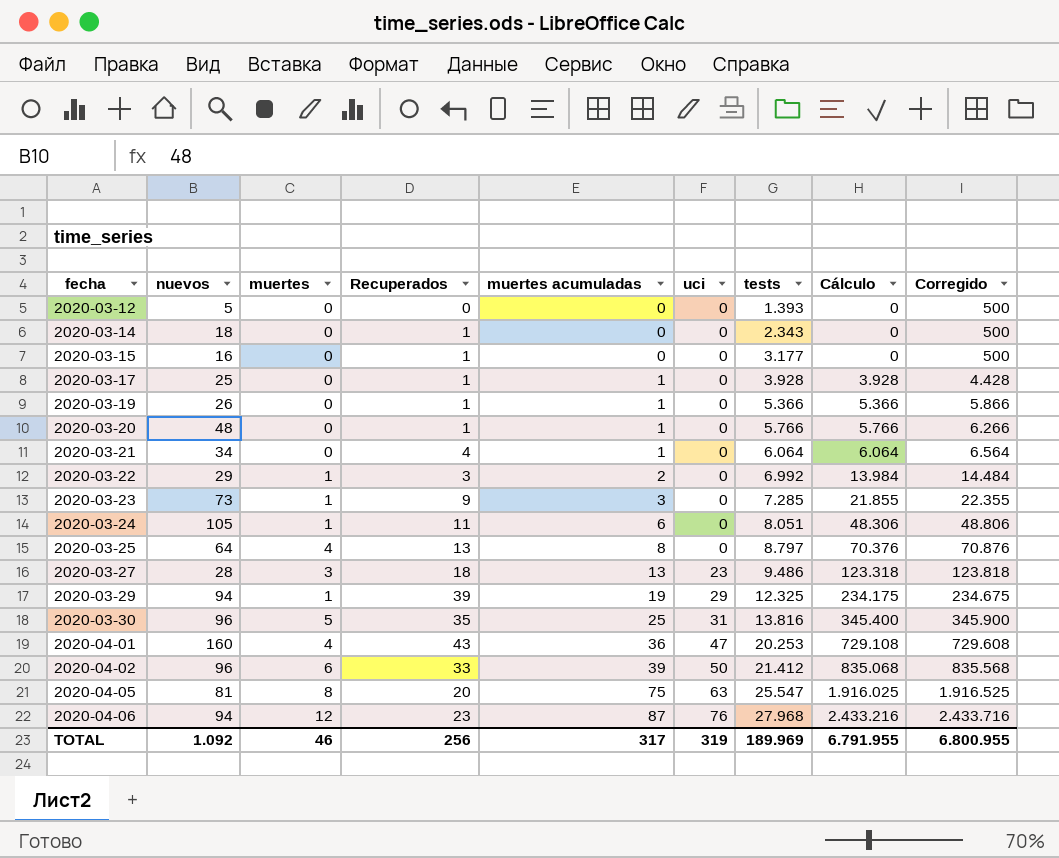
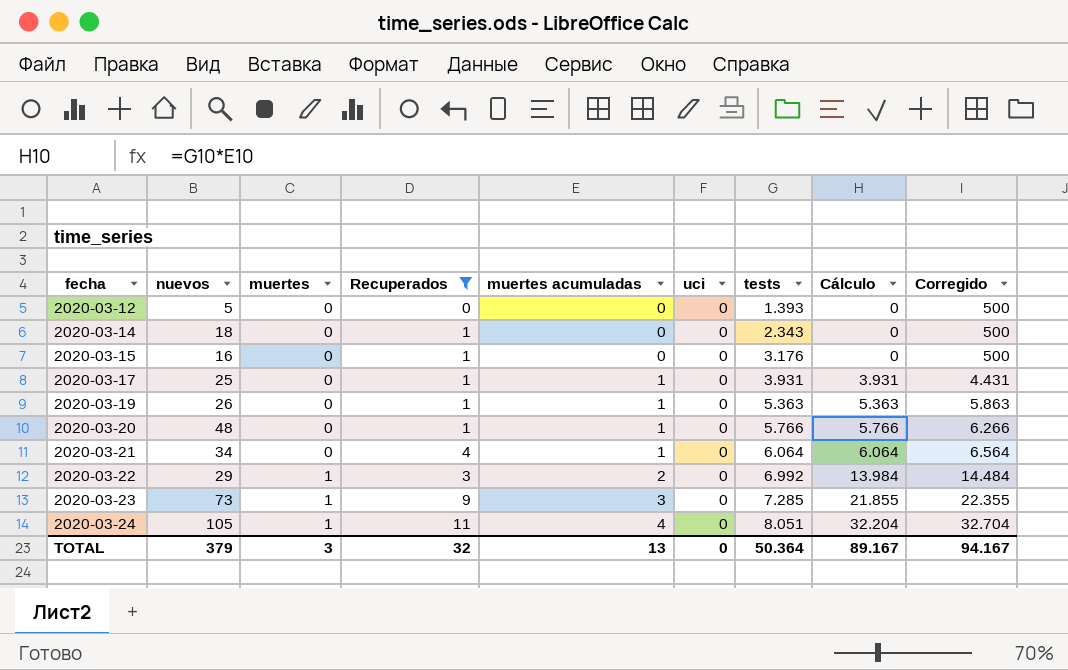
filter: none -> Recuperados <= 11
2020-03-15 | tests: 3.177 -> 3.176
2020-03-17 | tests: 3.928 -> 3.931
2020-03-17 | Cálculo: 3.928 -> 3.931
2020-03-17 | Corregido: 4.428 -> 4.431
2020-03-19 | tests: 5.366 -> 5.363
2020-03-19 | Cálculo: 5.366 -> 5.363
2020-03-19 | Corregido: 5.866 -> 5.863
2020-03-24 | muertes acumuladas: 6 -> 4
2020-03-24 | Cálculo: 48.306 -> 32.204
2020-03-24 | Corregido: 48.806 -> 32.704
TOTAL | nuevos: 1.092 -> 379
TOTAL | muertes: 46 -> 3
TOTAL | Recuperados: 256 -> 32
TOTAL | muertes acumuladas: 317 -> 13
TOTAL | uci: 319 -> 0
TOTAL | tests: 189.969 -> 50.364
TOTAL | Cálculo: 6.791.955 -> 89.167
TOTAL | Corregido: 6.800.955 -> 94.167

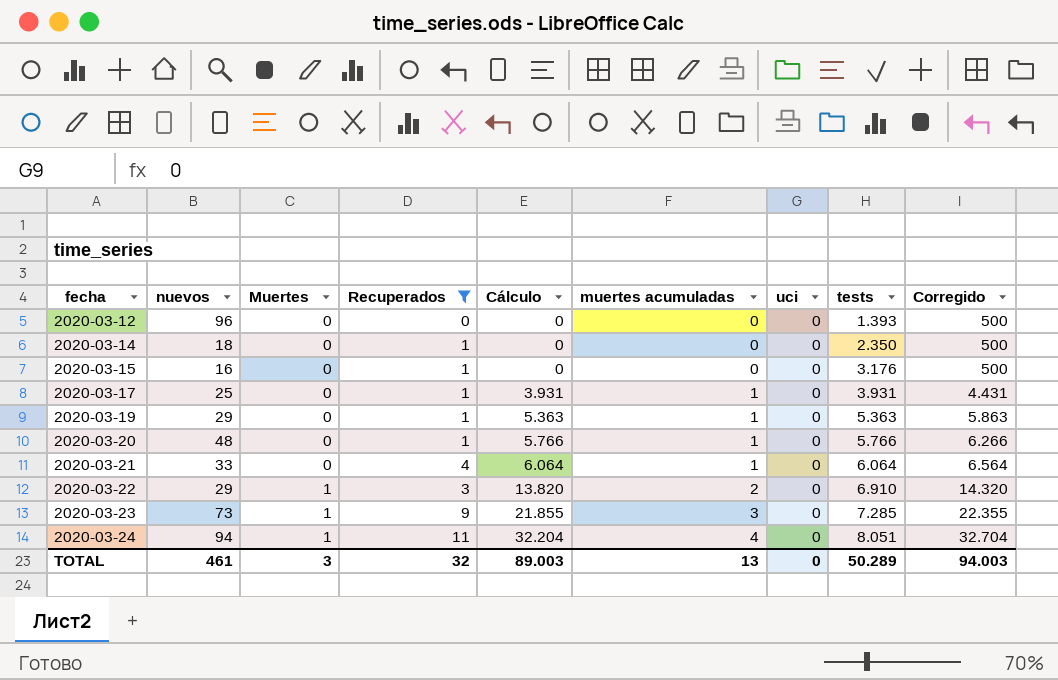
column name: muertes -> Muertes
column Cálculo | position: 8 -> 5
2020-03-12 | nuevos: 5 -> 96
2020-03-14 | tests: 2.343 -> 2.350
2020-03-19 | nuevos: 26 -> 29
2020-03-21 | nuevos: 34 -> 33
2020-03-22 | Cálculo: 13.984 -> 13.820
2020-03-22 | tests: 6.992 -> 6.910
2020-03-22 | Corregido: 14.484 -> 14.320
2020-03-24 | nuevos: 105 -> 94
TOTAL | nuevos: 379 -> 461
TOTAL | Cálculo: 89.167 -> 89.003
TOTAL | tests: 50.364 -> 50.289
TOTAL | Corregido: 94.167 -> 94.003

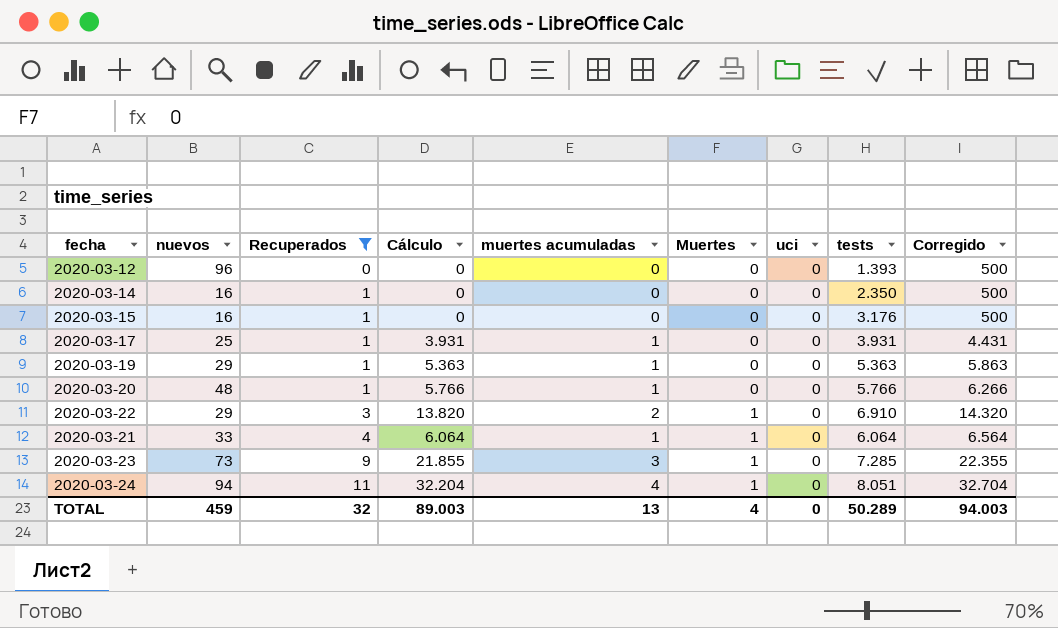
row order: fecha ascending -> Recuperados ascending
column Muertes | position: 3 -> 6
2020-03-14 | nuevos: 18 -> 16
2020-03-21 | Muertes: 0 -> 1
TOTAL | nuevos: 461 -> 459
TOTAL | Muertes: 3 -> 4

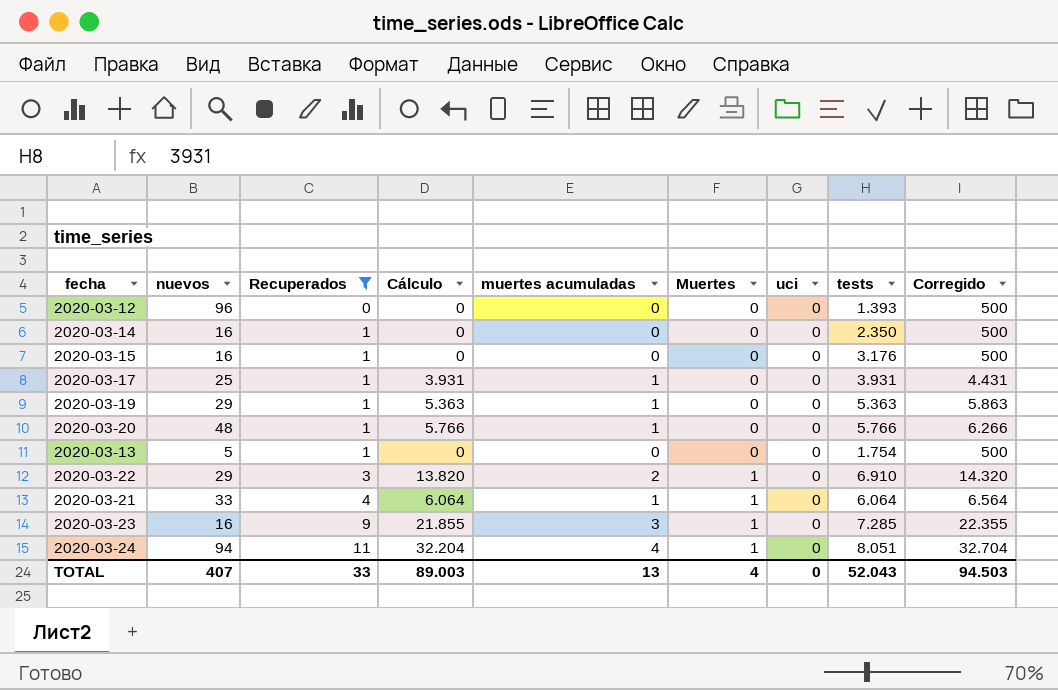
row 2020-03-13: none -> 5 | 1 | 0 | 0 | 0 | 0 | 1.754 | 500
2020-03-23 | nuevos: 73 -> 16
TOTAL | nuevos: 459 -> 407
TOTAL | Recuperados: 32 -> 33
TOTAL | tests: 50.289 -> 52.043
TOTAL | Corregido: 94.003 -> 94.503

